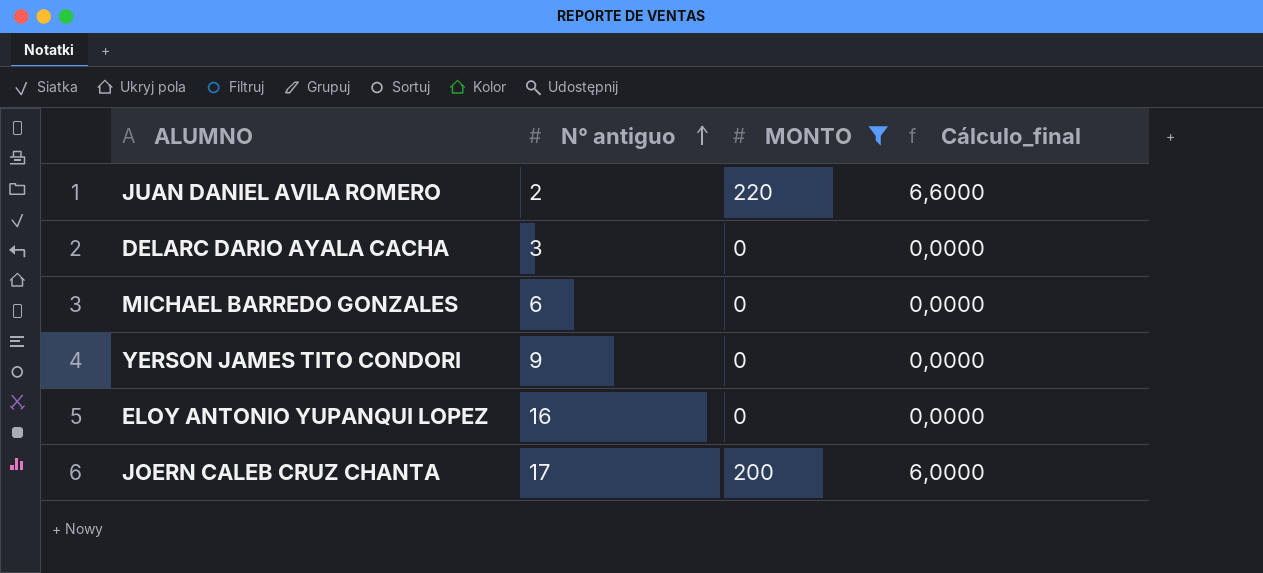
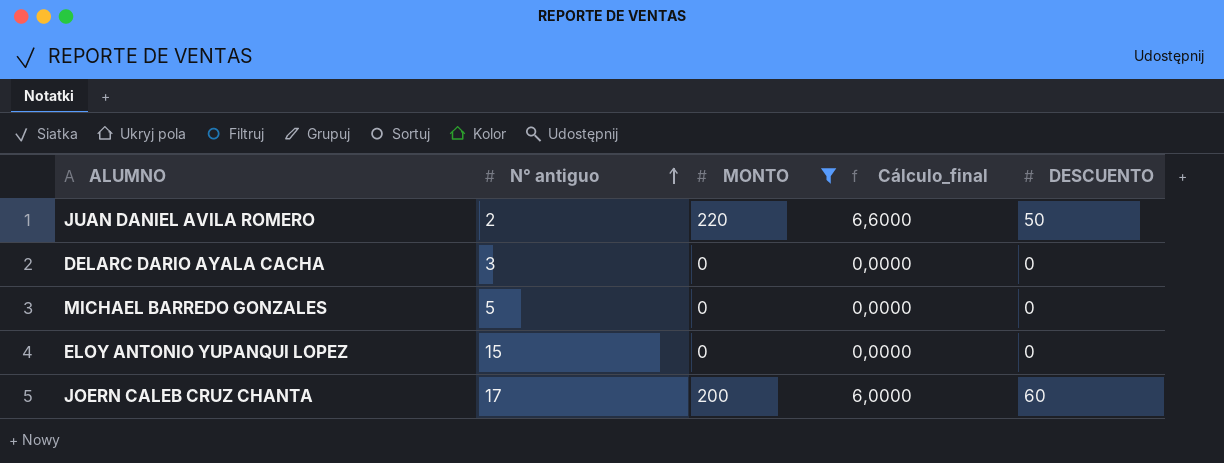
column DESCUENTO | position: none -> 5
row YERSON JAMES TITO CONDORI: 9 | 0 | 0,0000 -> none
MICHAEL BARREDO GONZALES | N° antiguo: 6 -> 5
ELOY ANTONIO YUPANQUI LOPEZ | N° antiguo: 16 -> 15

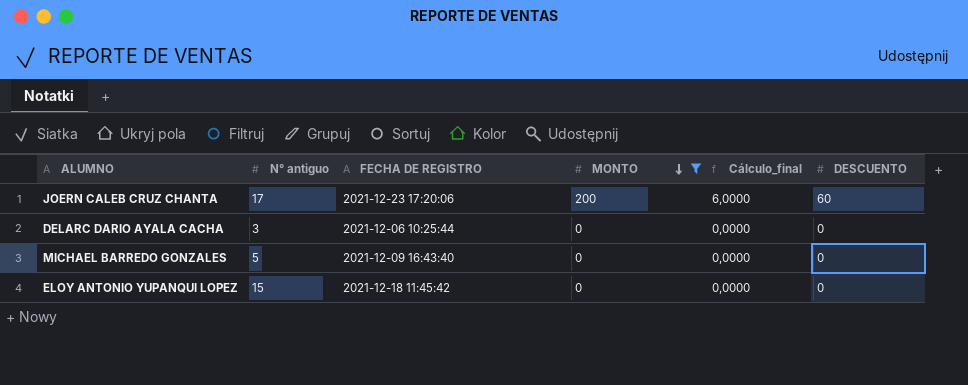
row order: N° antiguo ascending -> MONTO descending
column FECHA DE REGISTRO | position: none -> 3
row JUAN DANIEL AVILA ROMERO: 2 | 220 | 6,6000 | 50 -> none

